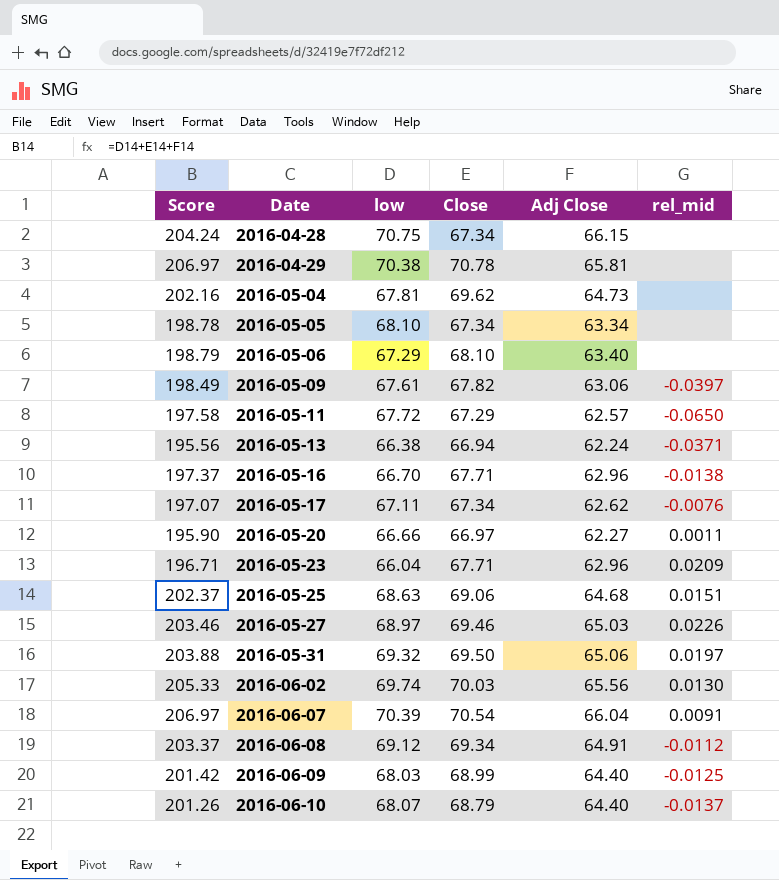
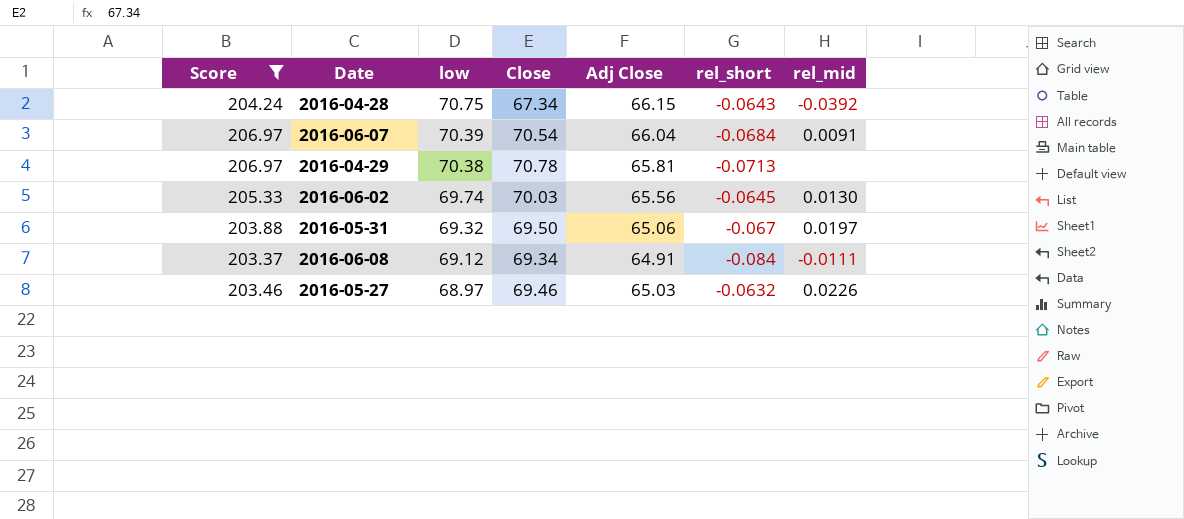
filter: none -> Score >= 203.37
row order: Date ascending -> low descending
column rel_short | position: none -> 6
2016-04-28 | rel_mid: none -> -0.0392
2016-06-08 | rel_mid: -0.0112 -> -0.0111

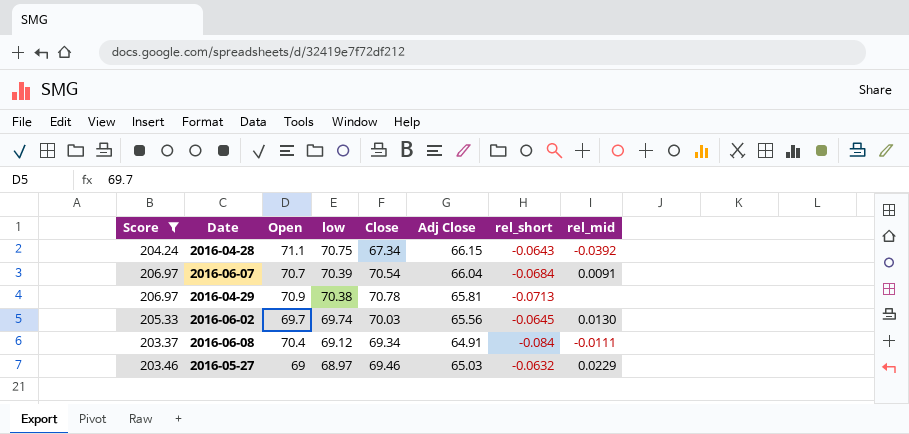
column Open | position: none -> 3
row 2016-05-31: 203.88 | 69.32 | 69.50 | 65.06 | -0.067 | 0.0197 -> none
2016-05-27 | rel_mid: 0.0226 -> 0.0229

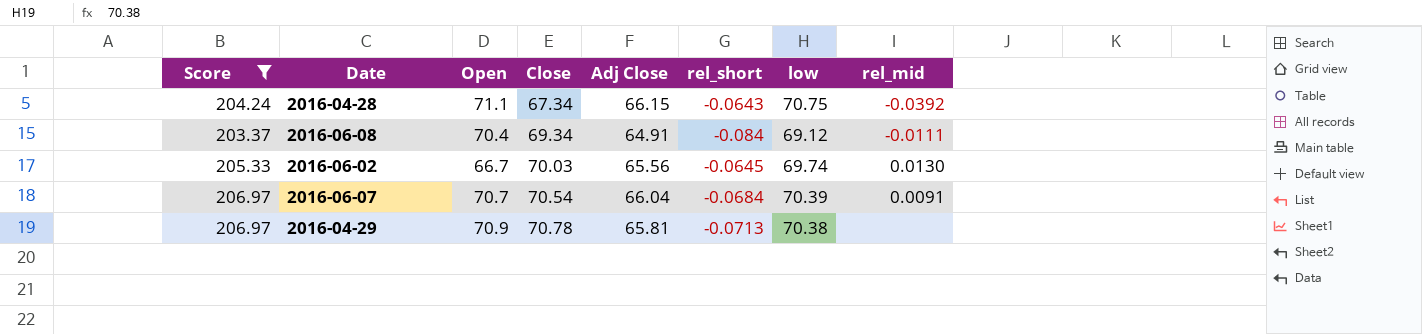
row order: low descending -> Close ascending
column low | position: 4 -> 7
row 2016-05-27: 203.46 | 69 | 68.97 | 69.46 | 65.03 | -0.0632 | 0.0229 -> none
2016-06-02 | Open: 69.7 -> 66.7

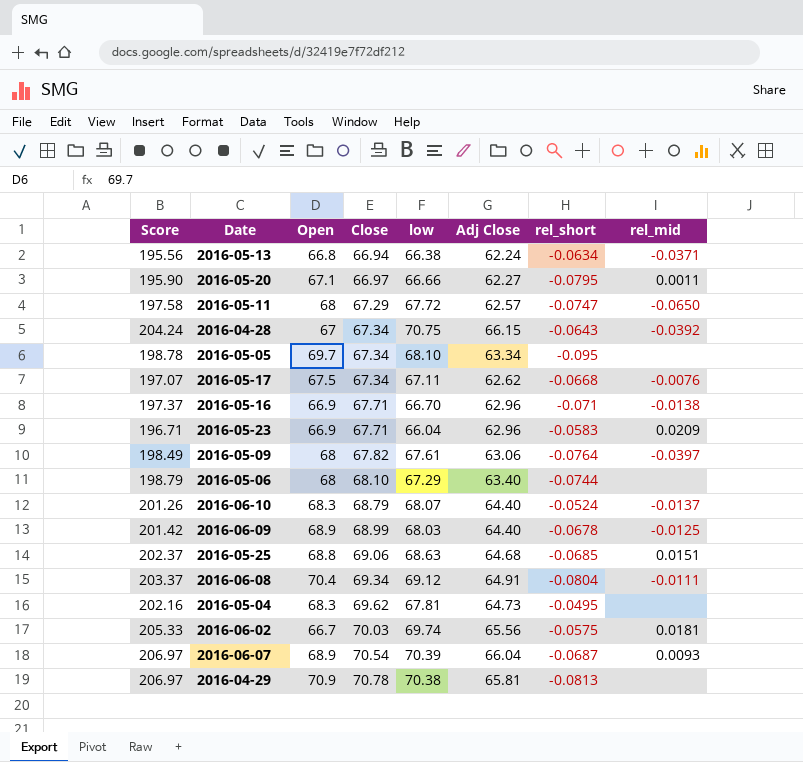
filter: Score >= 203.37 -> none
column low | position: 7 -> 5
2016-04-28 | Open: 71.1 -> 67
2016-06-08 | rel_short: -0.084 -> -0.0804
2016-06-02 | rel_short: -0.0645 -> -0.0575
2016-06-02 | rel_mid: 0.0130 -> 0.0181
2016-06-07 | Open: 70.7 -> 68.9
2016-06-07 | rel_short: -0.0684 -> -0.0687
2016-06-07 | rel_mid: 0.0091 -> 0.0093
2016-04-29 | rel_short: -0.0713 -> -0.0813

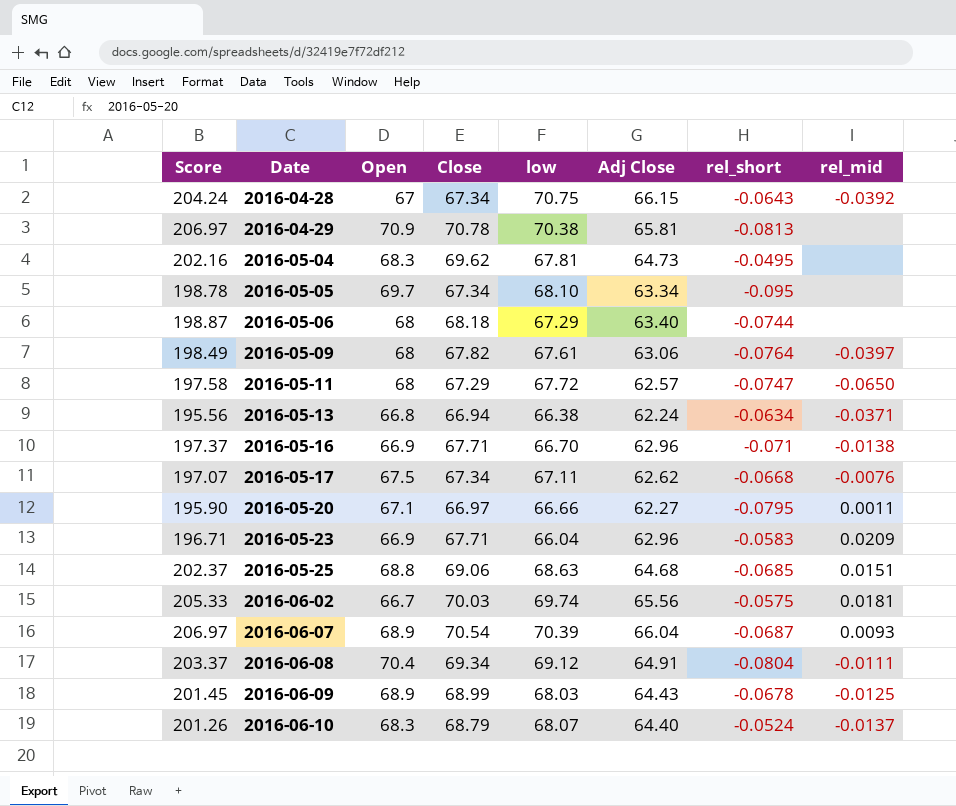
row order: Close ascending -> Date ascending
2016-05-06 | Score: 198.79 -> 198.87
2016-05-06 | Close: 68.10 -> 68.18
2016-06-09 | Score: 201.42 -> 201.45
2016-06-09 | Adj Close: 64.40 -> 64.43

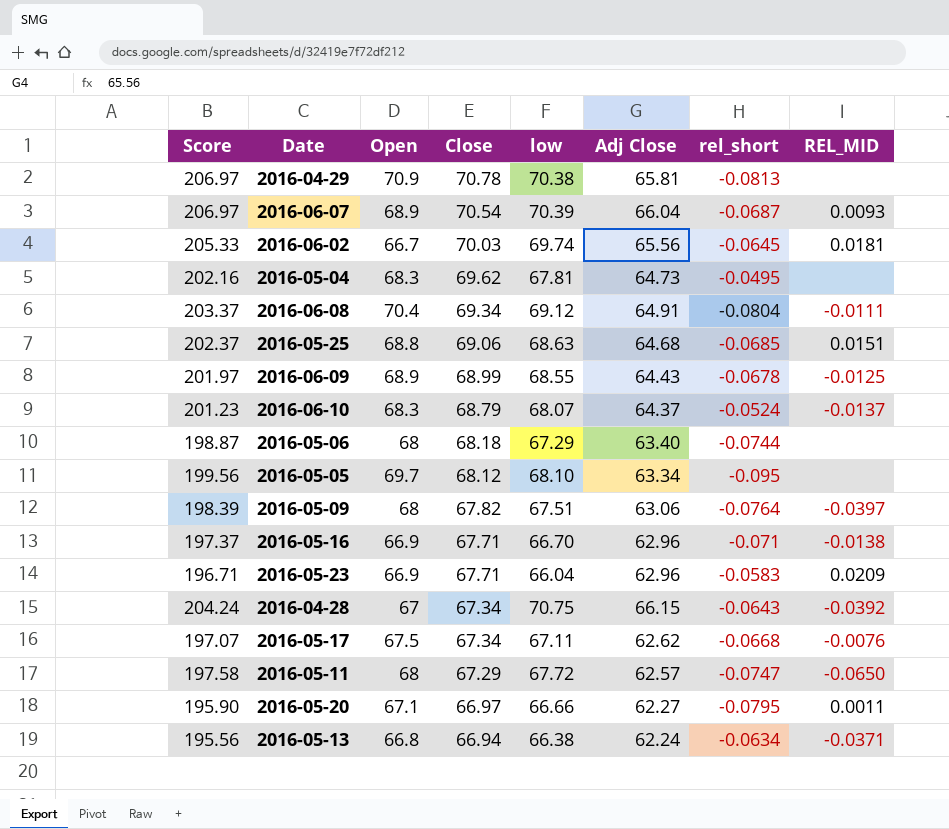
row order: Date ascending -> Close descending
column name: rel_mid -> REL_MID
2016-06-02 | rel_short: -0.0575 -> -0.0645
2016-06-09 | Score: 201.45 -> 201.97
2016-06-09 | low: 68.03 -> 68.55
2016-06-10 | Score: 201.26 -> 201.23
2016-06-10 | Adj Close: 64.40 -> 64.37
2016-05-05 | Score: 198.78 -> 199.56
2016-05-05 | Close: 67.34 -> 68.12
2016-05-09 | Score: 198.49 -> 198.39
2016-05-09 | low: 67.61 -> 67.51

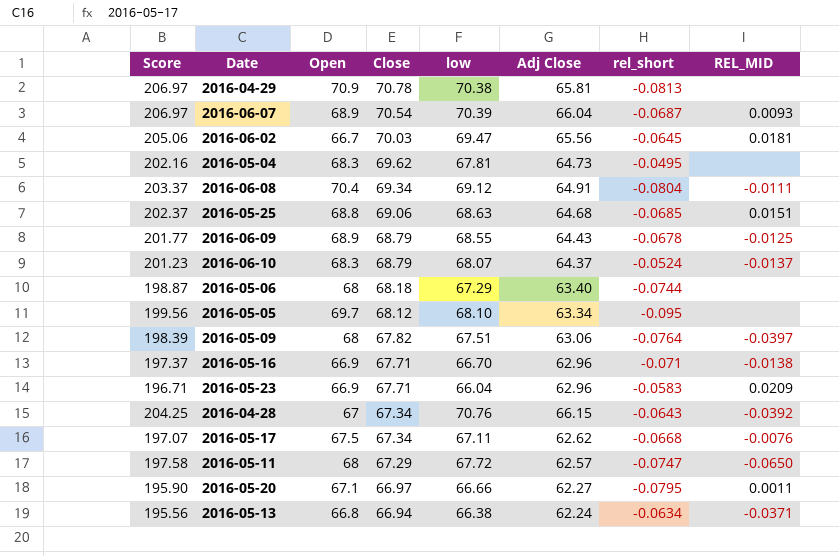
2016-06-02 | Score: 205.33 -> 205.06
2016-06-02 | low: 69.74 -> 69.47
2016-06-09 | Score: 201.97 -> 201.77
2016-06-09 | Close: 68.99 -> 68.79
2016-04-28 | Score: 204.24 -> 204.25
2016-04-28 | low: 70.75 -> 70.76

